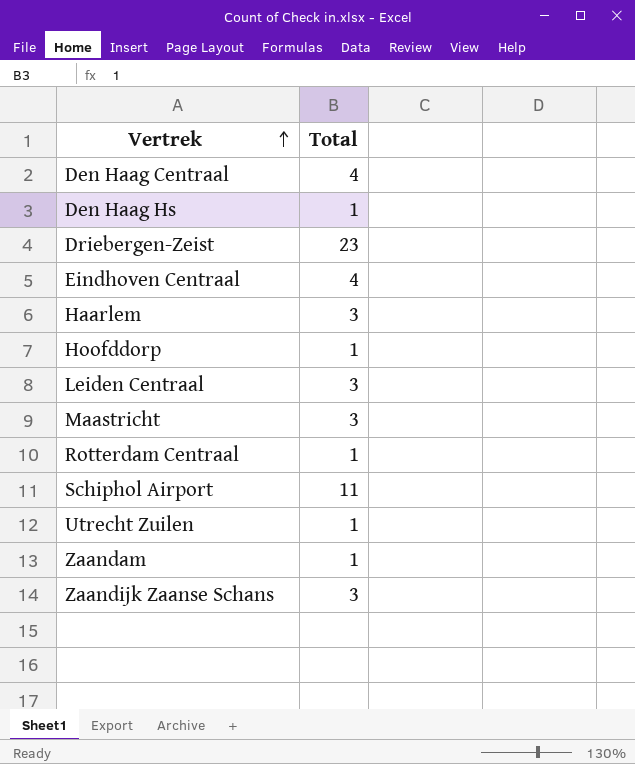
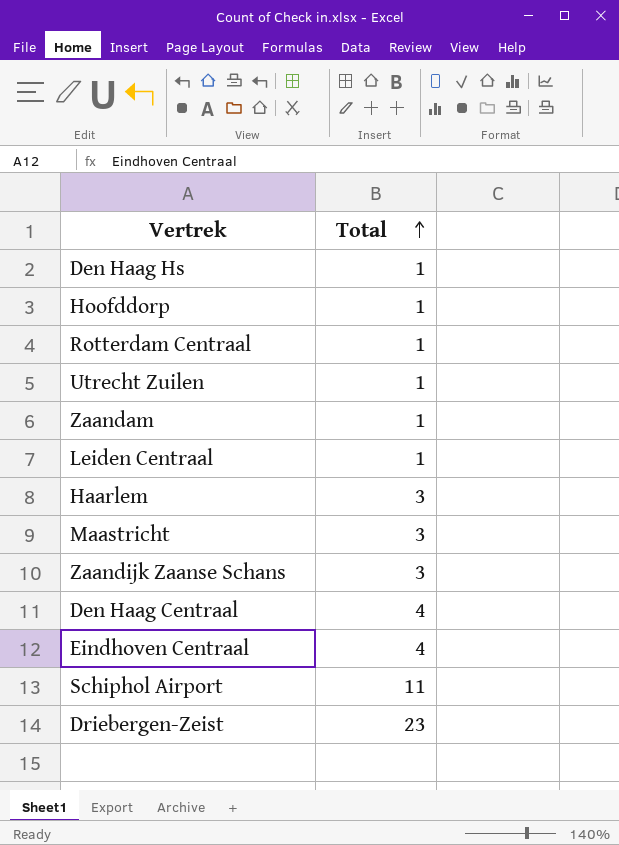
row order: Vertrek ascending -> Total ascending
Leiden Centraal | Total: 3 -> 1

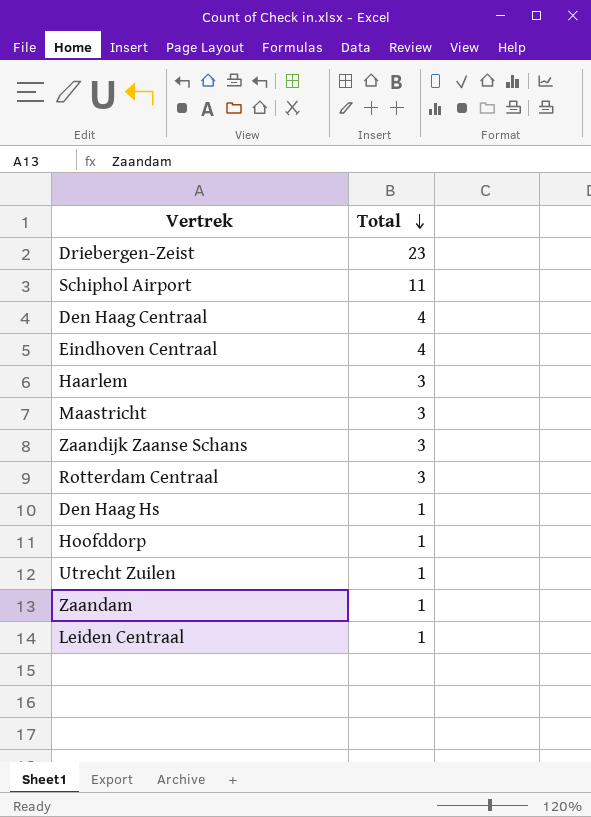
row order: Total ascending -> Total descending
Rotterdam Centraal | Total: 1 -> 3

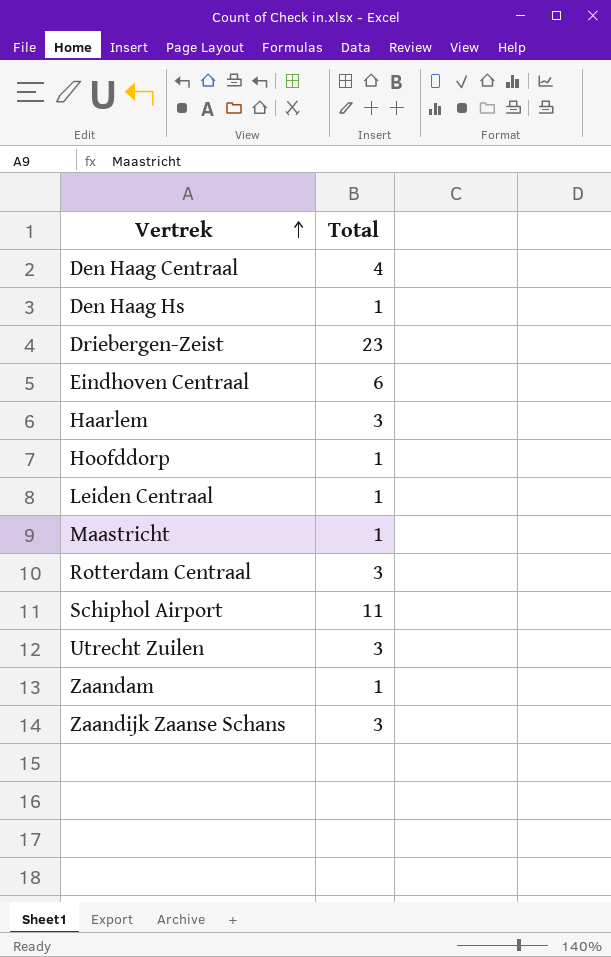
row order: Total descending -> Vertrek ascending
Eindhoven Centraal | Total: 4 -> 6
Maastricht | Total: 3 -> 1
Utrecht Zuilen | Total: 1 -> 3

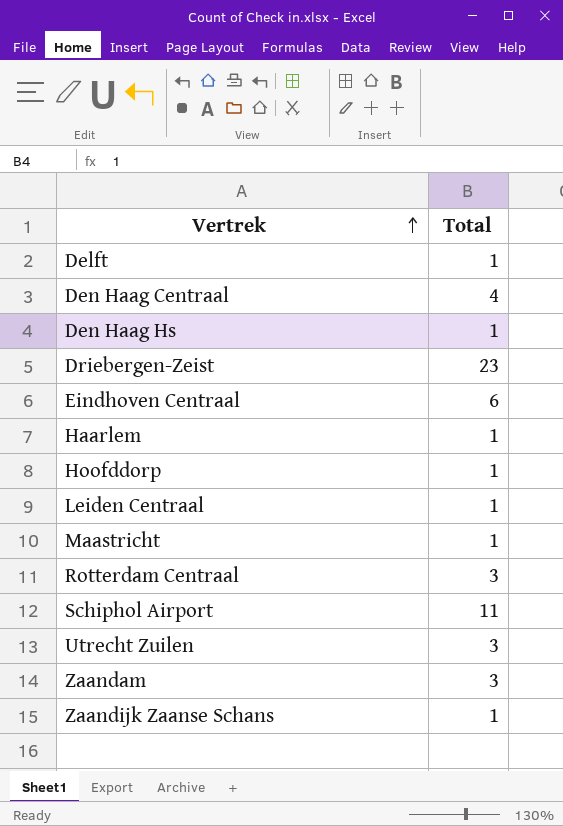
row Delft: none -> 1
Haarlem | Total: 3 -> 1
Zaandam | Total: 1 -> 3
Zaandijk Zaanse Schans | Total: 3 -> 1

